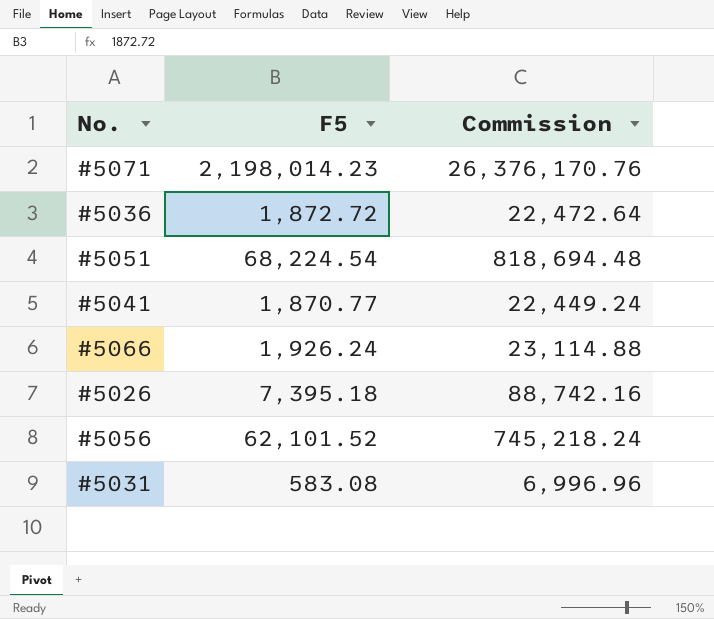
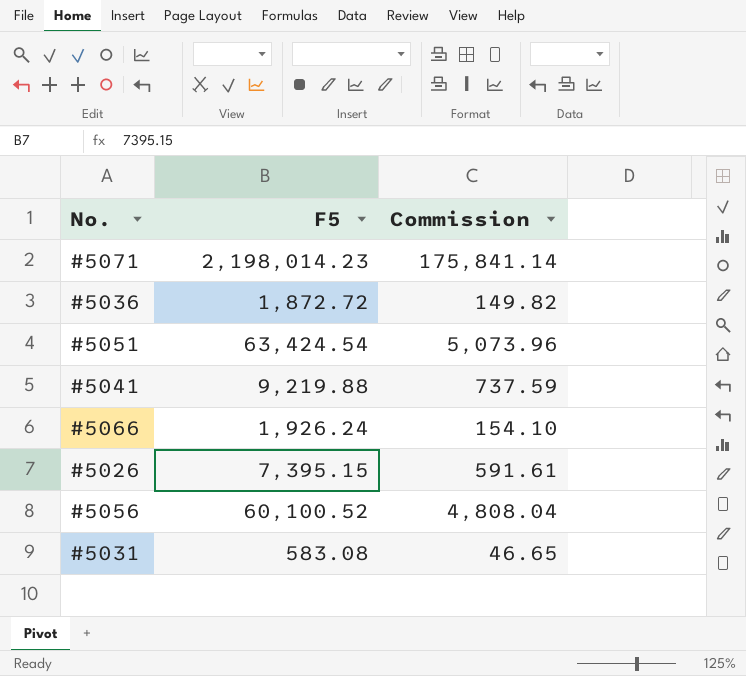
column Commission | formula: [F5] * 12 -> [F5] * 0.08
#5051 | F5: 68,224.54 -> 63,424.54
#5041 | F5: 1,870.77 -> 9,219.88
#5026 | F5: 7,395.18 -> 7,395.15
#5056 | F5: 62,101.52 -> 60,100.52

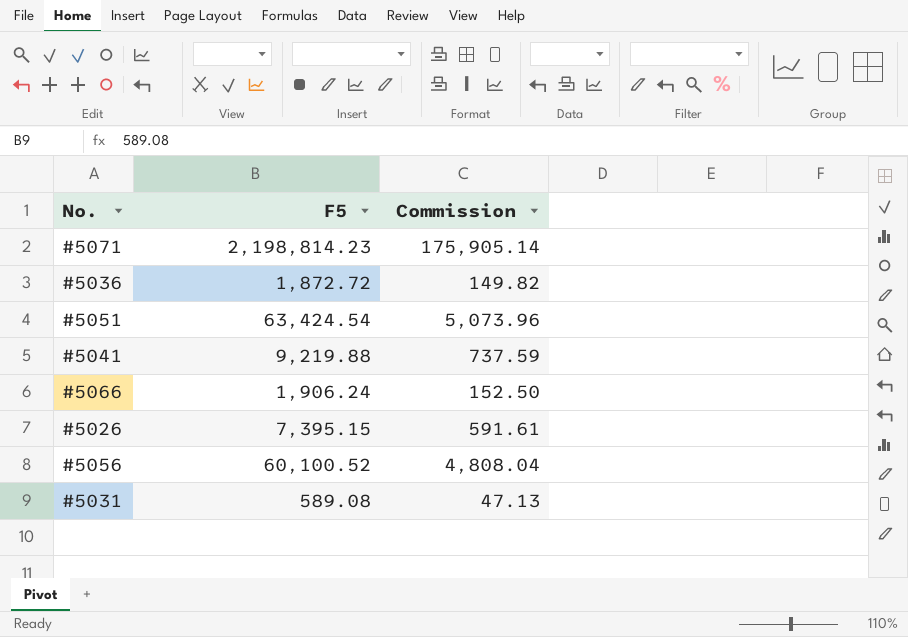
#5071 | F5: 2,198,014.23 -> 2,198,814.23
#5071 | Commission: 175,841.14 -> 175,905.14
#5066 | F5: 1,926.24 -> 1,906.24
#5066 | Commission: 154.10 -> 152.50
#5031 | F5: 583.08 -> 589.08
#5031 | Commission: 46.65 -> 47.13

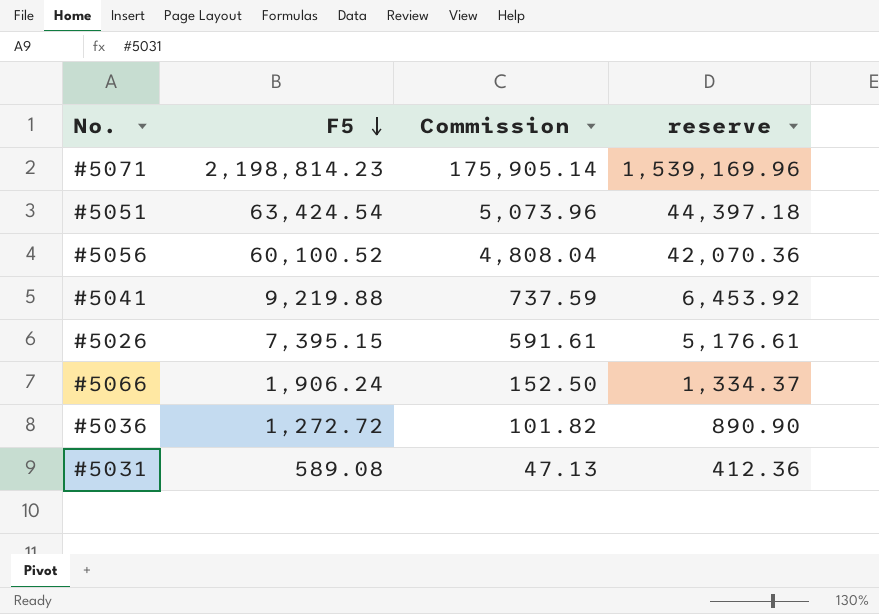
row order: none -> F5 descending
column reserve | formula: none -> [F5] * 0.7
#5036 | F5: 1,872.72 -> 1,272.72
#5036 | Commission: 149.82 -> 101.82

